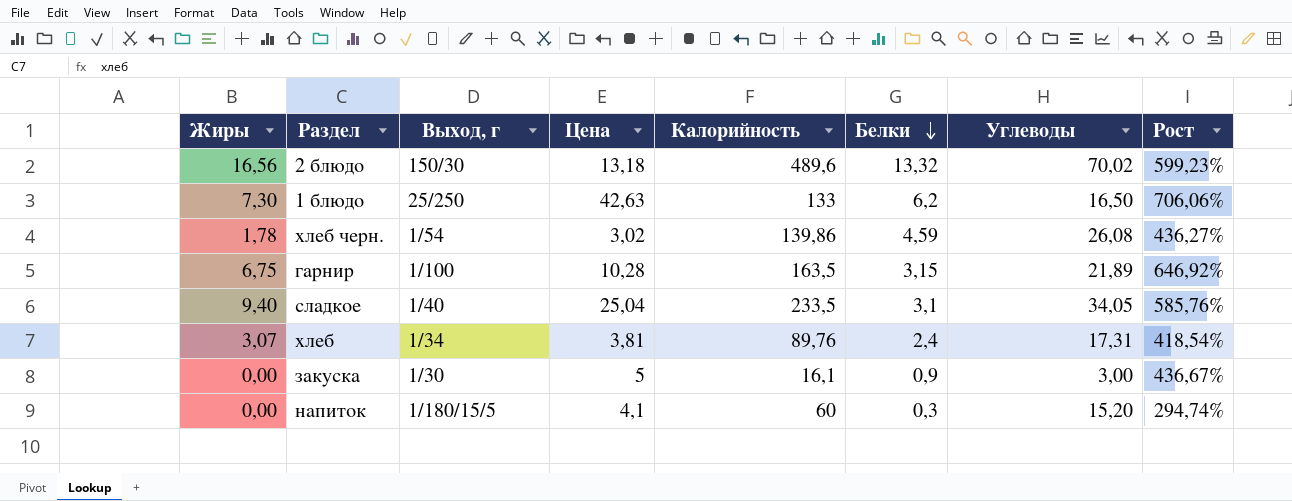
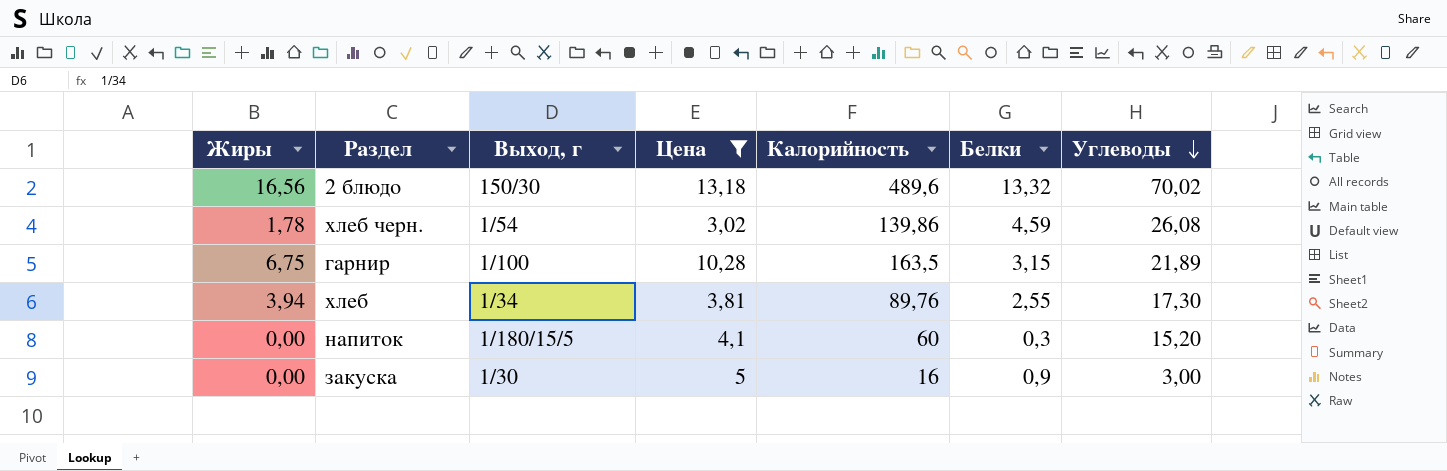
filter: none -> Цена <= 13,18
row order: Белки descending -> Углеводы descending
column Рост | formula: ([Калорийность] - [Углеводы]) / [Углеводы] -> none
хлеб | Жиры: 3,07 -> 3,94
хлеб | Белки: 2,4 -> 2,55
хлеб | Углеводы: 17,31 -> 17,30
закуска | Калорийность: 16,1 -> 16

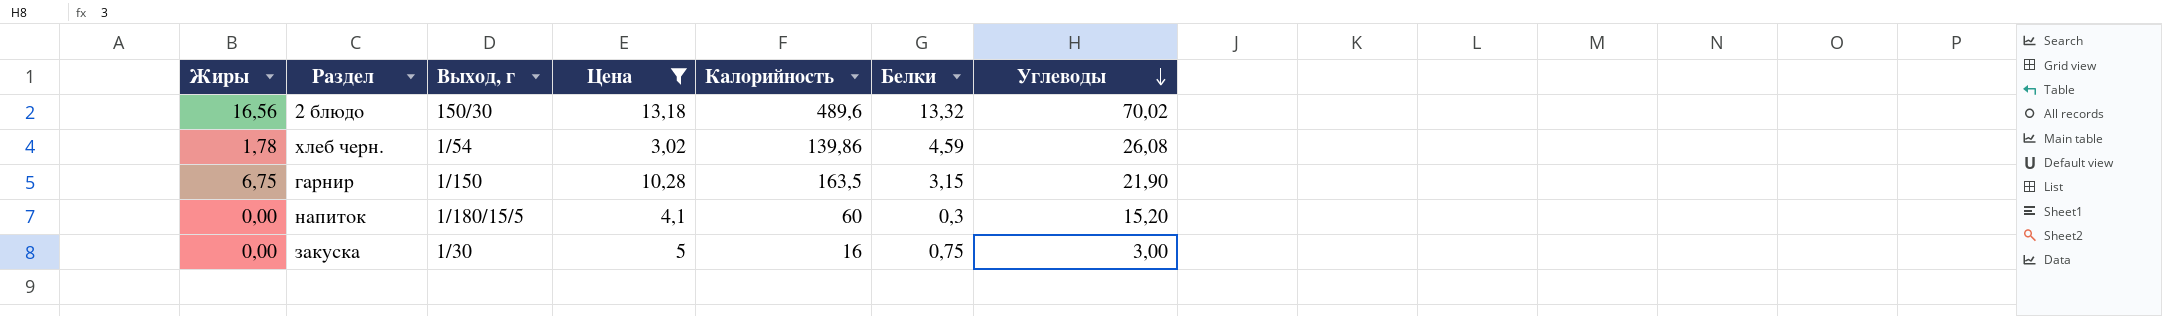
row хлеб: 3,94 | 1/34 | 3,81 | 89,76 | 2,55 | 17,30 -> none
гарнир | Выход, г: 1/100 -> 1/150
гарнир | Углеводы: 21,89 -> 21,90
закуска | Белки: 0,9 -> 0,75

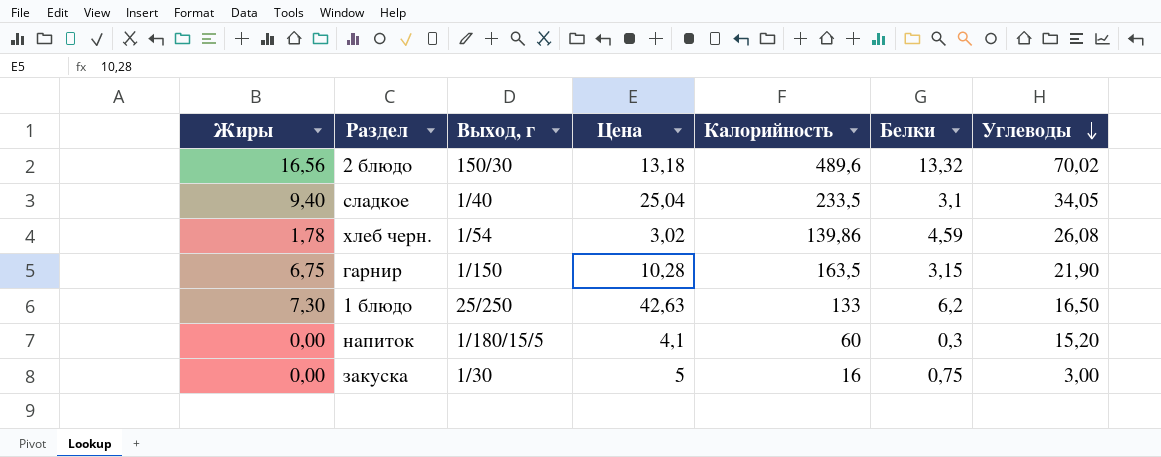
filter: Цена <= 13,18 -> none

